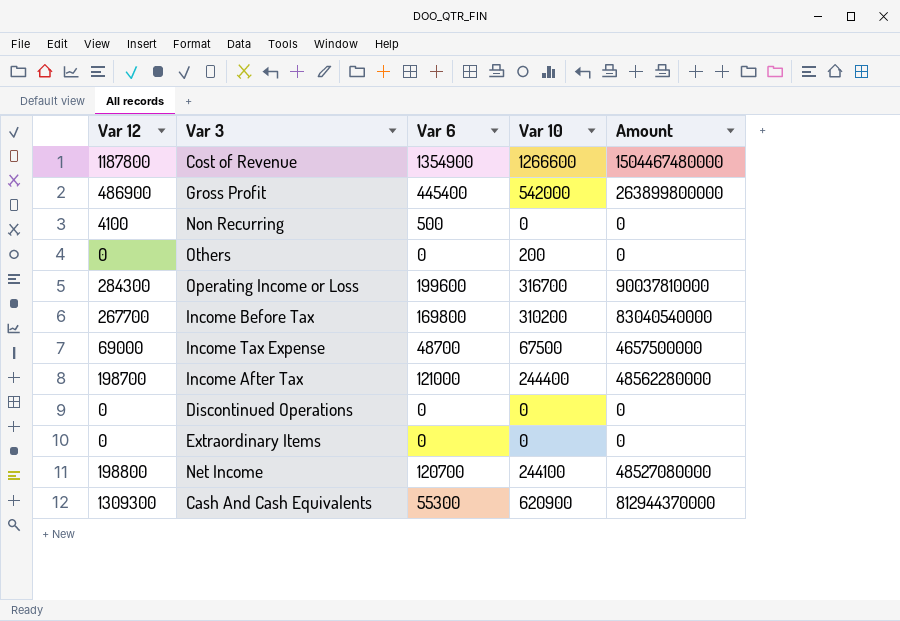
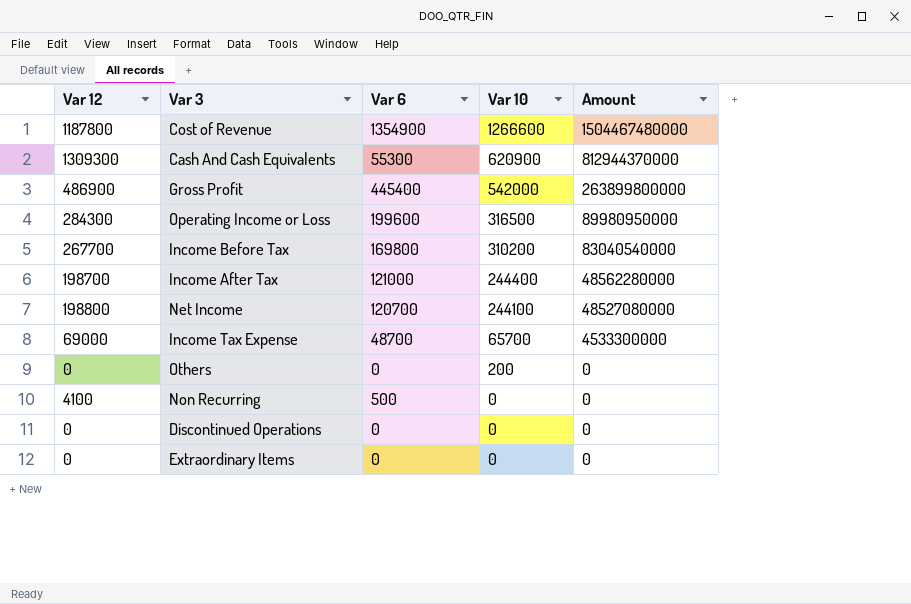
row order: none -> Var 10 descending
Operating Income or Loss | Var 10: 316700 -> 316500
Operating Income or Loss | Amount: 90037810000 -> 89980950000
Income Tax Expense | Var 10: 67500 -> 65700
Income Tax Expense | Amount: 4657500000 -> 4533300000

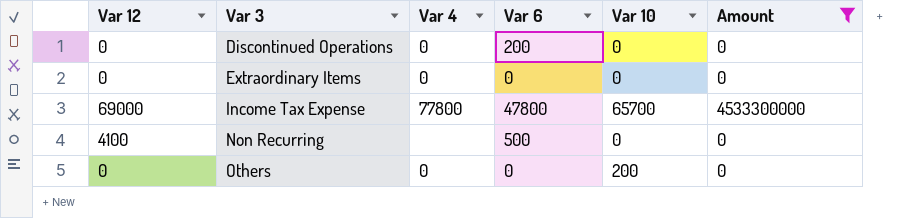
filter: none -> Amount <= 4533300000
row order: Var 10 descending -> Var 3 ascending
column Var 4 | position: none -> 3
Discontinued Operations | Var 6: 0 -> 200
Income Tax Expense | Var 6: 48700 -> 47800

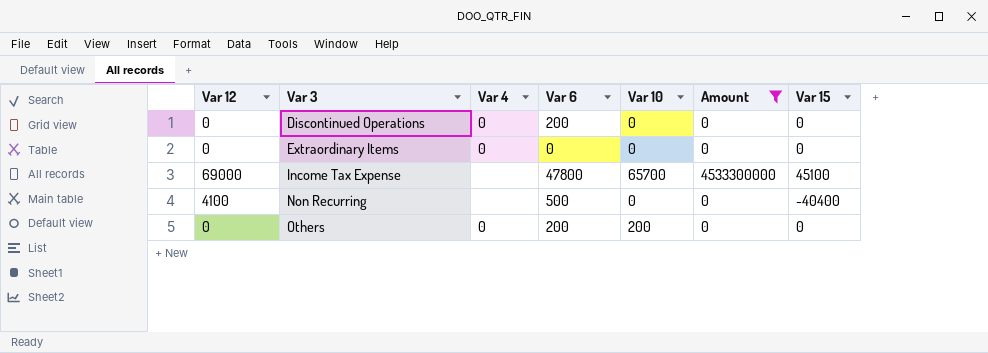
column Var 15 | position: none -> 7
Income Tax Expense | Var 4: 77800 -> none
Others | Var 6: 0 -> 200

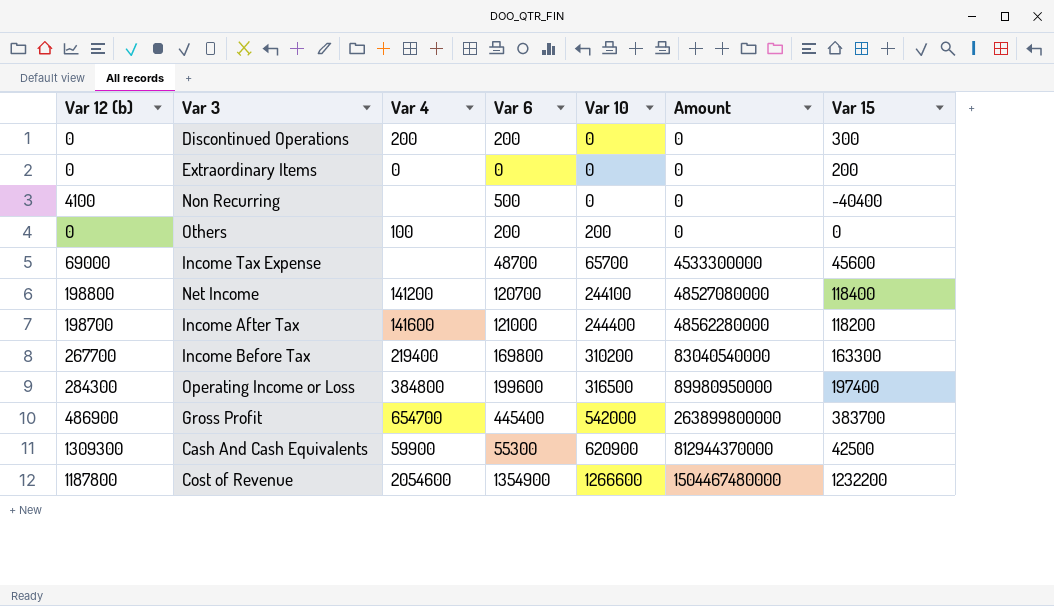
filter: Amount <= 4533300000 -> none
row order: Var 3 ascending -> Var 10 ascending
column name: Var 12 -> Var 12 (b)
Discontinued Operations | Var 4: 0 -> 200
Discontinued Operations | Var 15: 0 -> 300
Extraordinary Items | Var 15: 0 -> 200
Others | Var 4: 0 -> 100
Income Tax Expense | Var 6: 47800 -> 48700
Income Tax Expense | Var 15: 45100 -> 45600

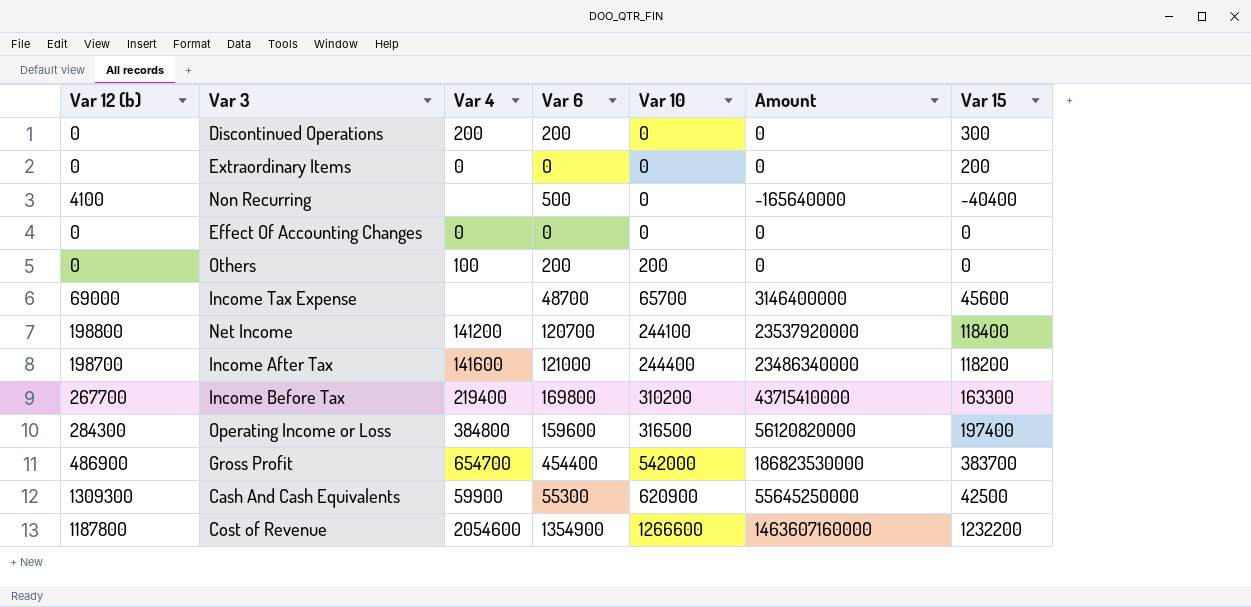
column Amount | formula: [Var 12 (b)] * [Var 10] -> [Var 12 (b)] * [Var 15]
row Effect Of Accounting Changes: none -> 0 | 0 | 0 | 0 | 0 | 0
Operating Income or Loss | Var 6: 199600 -> 159600
Gross Profit | Var 6: 445400 -> 454400

